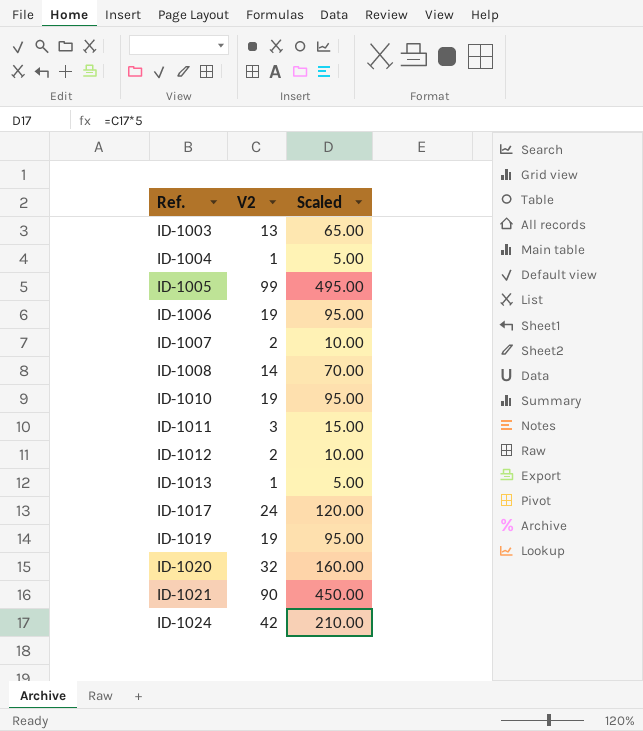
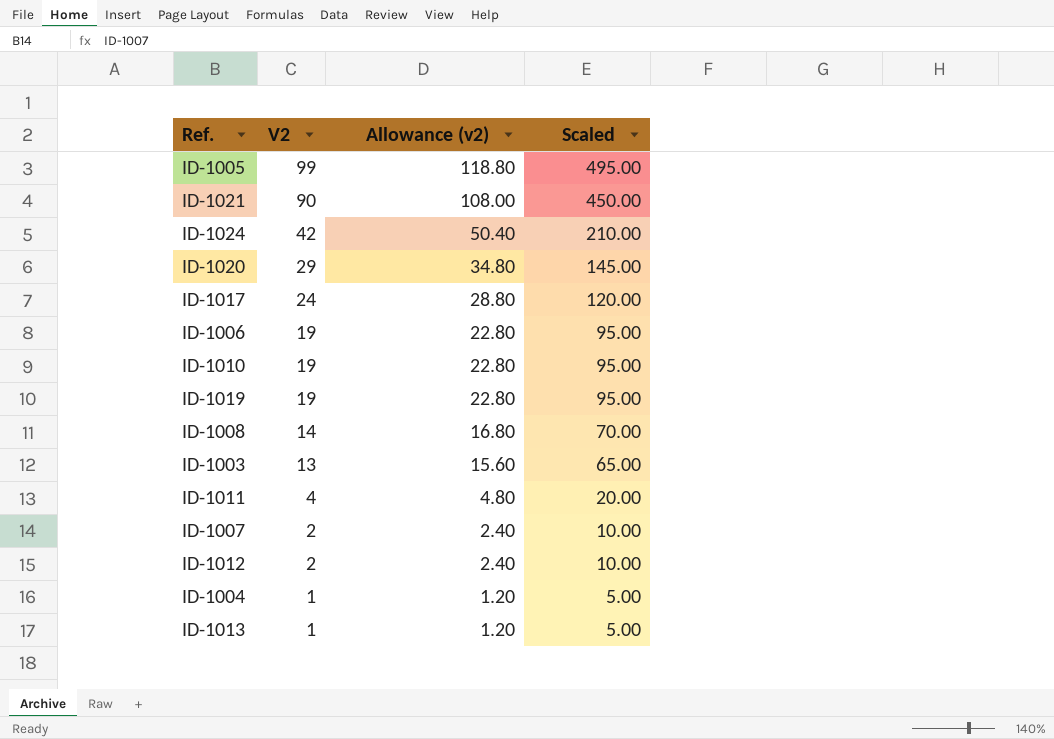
row order: Ref. ascending -> V2 descending
column Allowance (v2) | formula: none -> [V2] * 1.2
ID-1020 | V2: 32 -> 29
ID-1020 | Scaled: 160.00 -> 145.00
ID-1011 | V2: 3 -> 4
ID-1011 | Scaled: 15.00 -> 20.00

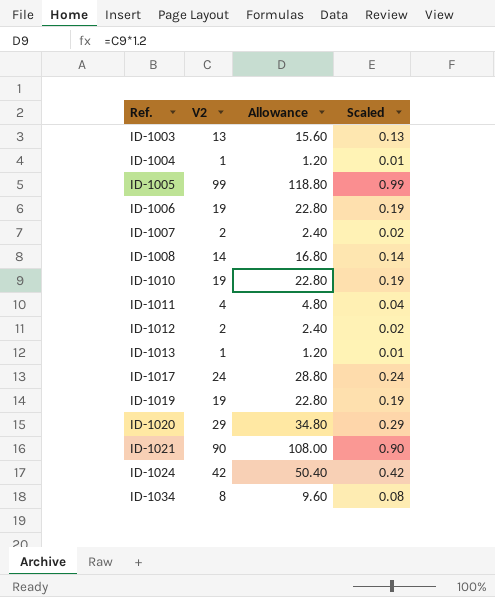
row order: V2 descending -> Ref. ascending
column name: Allowance (v2) -> Allowance
column Scaled | formula: [V2] * 5 -> [V2] * 0.01
row ID-1034: none -> 8 | 9.60 | 0.08

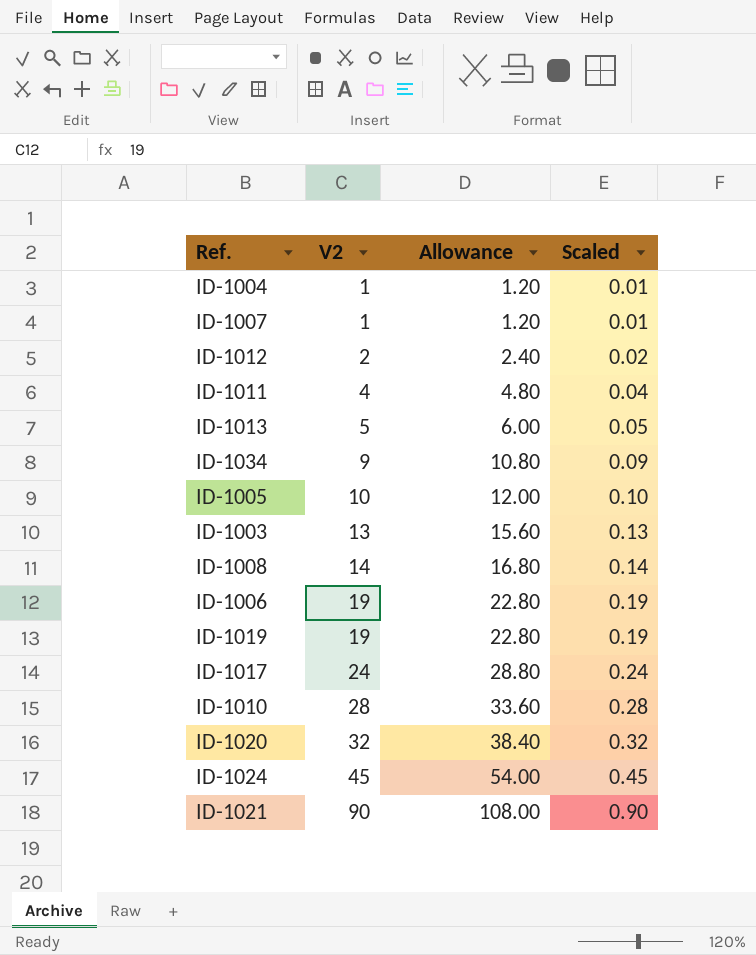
row order: Ref. ascending -> V2 ascending
ID-1007 | V2: 2 -> 1
ID-1007 | Allowance: 2.40 -> 1.20
ID-1007 | Scaled: 0.02 -> 0.01
ID-1013 | V2: 1 -> 5
ID-1013 | Allowance: 1.20 -> 6.00
ID-1013 | Scaled: 0.01 -> 0.05
ID-1034 | V2: 8 -> 9
ID-1034 | Allowance: 9.60 -> 10.80
ID-1034 | Scaled: 0.08 -> 0.09
ID-1005 | V2: 99 -> 10
ID-1005 | Allowance: 118.80 -> 12.00
ID-1005 | Scaled: 0.99 -> 0.10
ID-1010 | V2: 19 -> 28
ID-1010 | Allowance: 22.80 -> 33.60
ID-1010 | Scaled: 0.19 -> 0.28
ID-1020 | V2: 29 -> 32
ID-1020 | Allowance: 34.80 -> 38.40
ID-1020 | Scaled: 0.29 -> 0.32
ID-1024 | V2: 42 -> 45
ID-1024 | Allowance: 50.40 -> 54.00
ID-1024 | Scaled: 0.42 -> 0.45

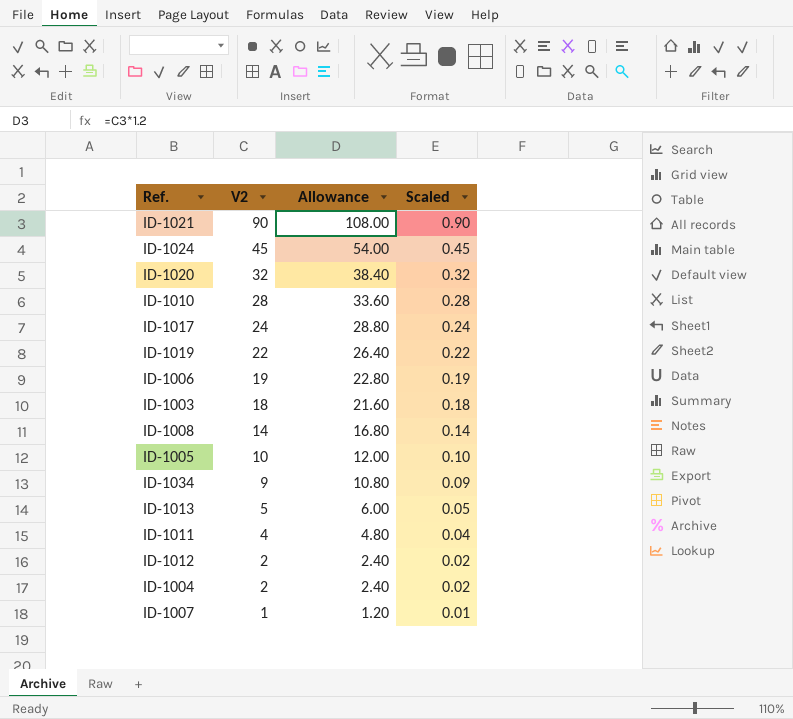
row order: V2 ascending -> V2 descending
ID-1019 | V2: 19 -> 22
ID-1019 | Allowance: 22.80 -> 26.40
ID-1019 | Scaled: 0.19 -> 0.22
ID-1003 | V2: 13 -> 18
ID-1003 | Allowance: 15.60 -> 21.60
ID-1003 | Scaled: 0.13 -> 0.18
ID-1004 | V2: 1 -> 2
ID-1004 | Allowance: 1.20 -> 2.40
ID-1004 | Scaled: 0.01 -> 0.02

